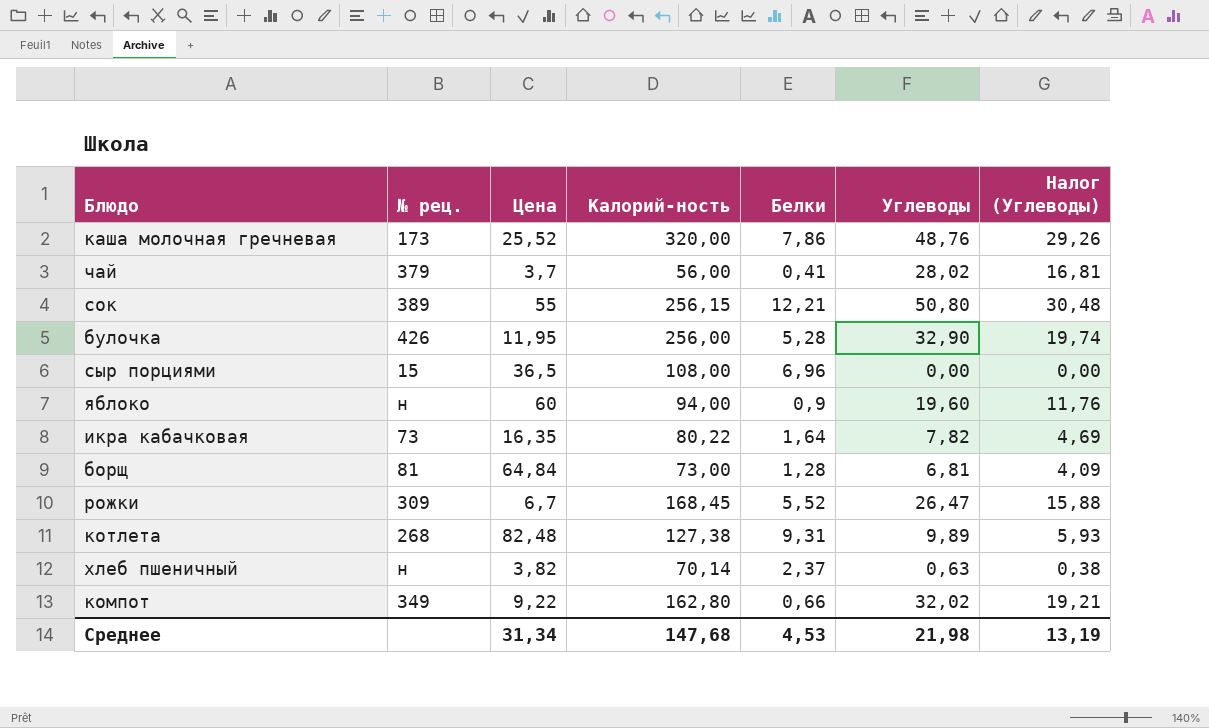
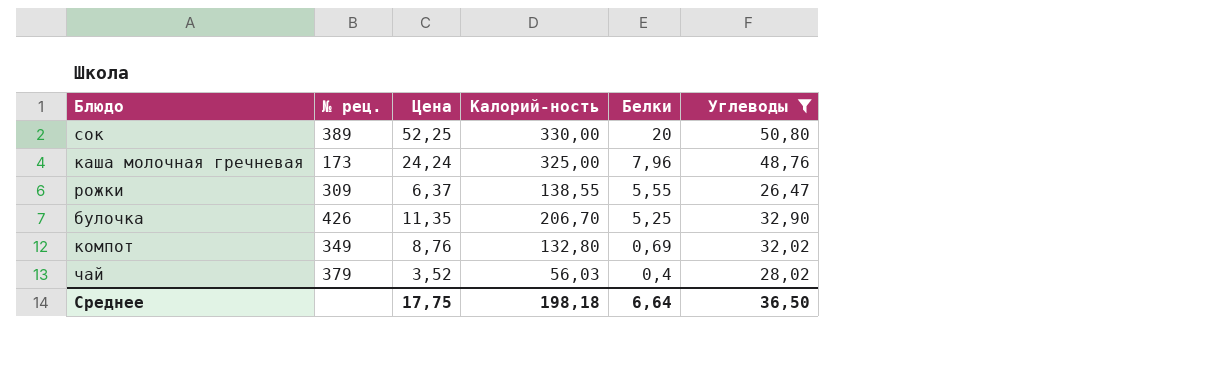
filter: none -> Углеводы >= 26,47
row order: none -> Белки descending
column Налог (Углеводы) | formula: [Углеводы] * 0,6 -> none
сок | Цена: 55 -> 52,25
сок | Калорий-ность: 256,15 -> 330,00
сок | Белки: 12,21 -> 20
каша молочная гречневая | Цена: 25,52 -> 24,24
каша молочная гречневая | Калорий-ность: 320,00 -> 325,00
каша молочная гречневая | Белки: 7,86 -> 7,96
рожки | Цена: 6,7 -> 6,37
рожки | Калорий-ность: 168,45 -> 138,55
рожки | Белки: 5,52 -> 5,55
булочка | Цена: 11,95 -> 11,35
булочка | Калорий-ность: 256,00 -> 206,70
булочка | Белки: 5,28 -> 5,25
компот | Цена: 9,22 -> 8,76
компот | Калорий-ность: 162,80 -> 132,80
компот | Белки: 0,66 -> 0,69
чай | Цена: 3,7 -> 3,52
чай | Калорий-ность: 56,00 -> 56,03
чай | Белки: 0,41 -> 0,4
Среднее | Цена: 31,34 -> 17,75
Среднее | Калорий-ность: 147,68 -> 198,18
Среднее | Белки: 4,53 -> 6,64
Среднее | Углеводы: 21,98 -> 36,50

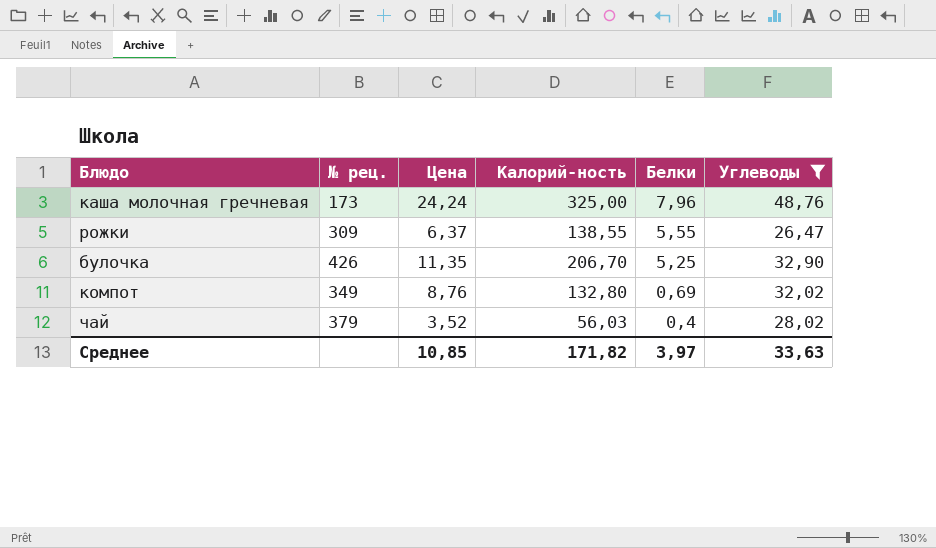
row сок: 389 | 52,25 | 330,00 | 20 | 50,80 -> none
Среднее | Цена: 17,75 -> 10,85
Среднее | Калорий-ность: 198,18 -> 171,82
Среднее | Белки: 6,64 -> 3,97
Среднее | Углеводы: 36,50 -> 33,63

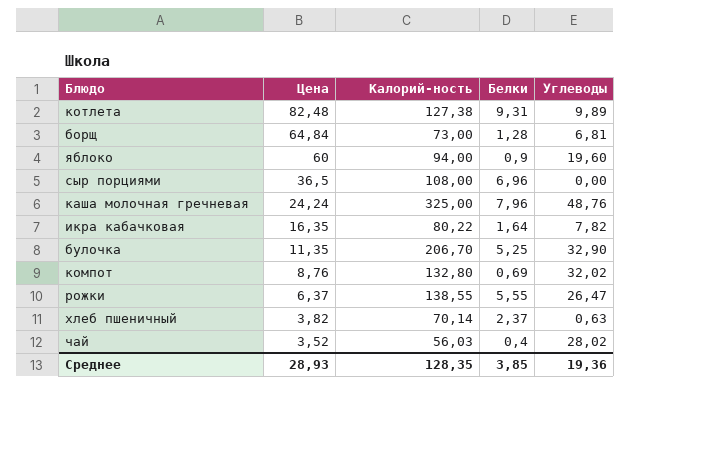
filter: Углеводы >= 26,47 -> none
row order: Белки descending -> Цена descending
column № рец. | position: 2 -> none
Среднее | Цена: 10,85 -> 28,93
Среднее | Калорий-ность: 171,82 -> 128,35
Среднее | Белки: 3,97 -> 3,85
Среднее | Углеводы: 33,63 -> 19,36

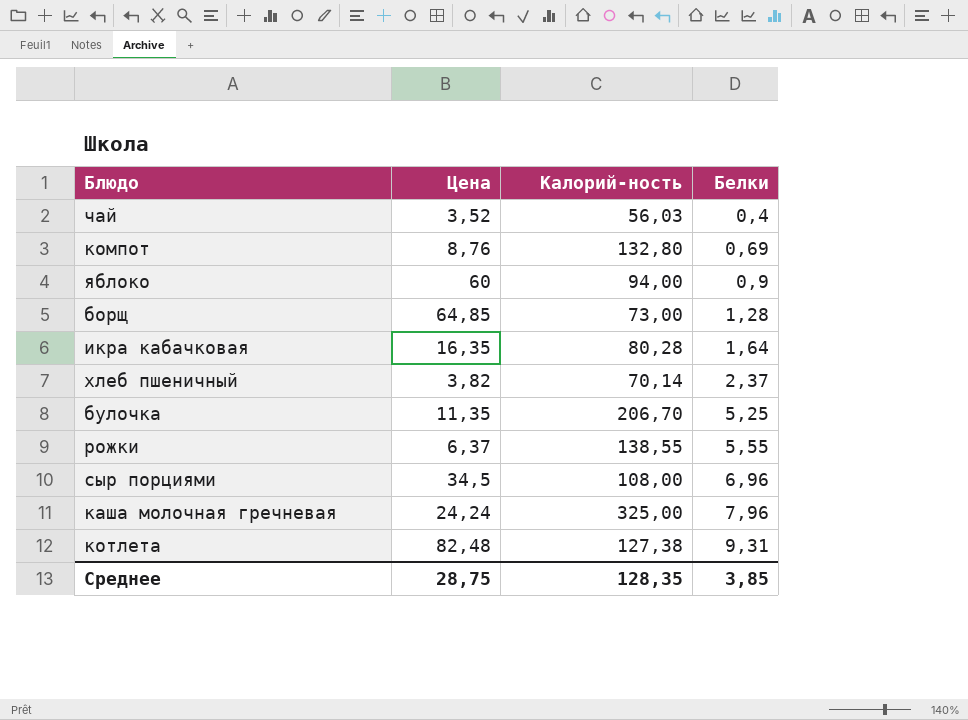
row order: Цена descending -> Белки ascending
column Углеводы | position: 5 -> none
борщ | Цена: 64,84 -> 64,85
икра кабачковая | Калорий-ность: 80,22 -> 80,28
сыр порциями | Цена: 36,5 -> 34,5
Среднее | Цена: 28,93 -> 28,75

